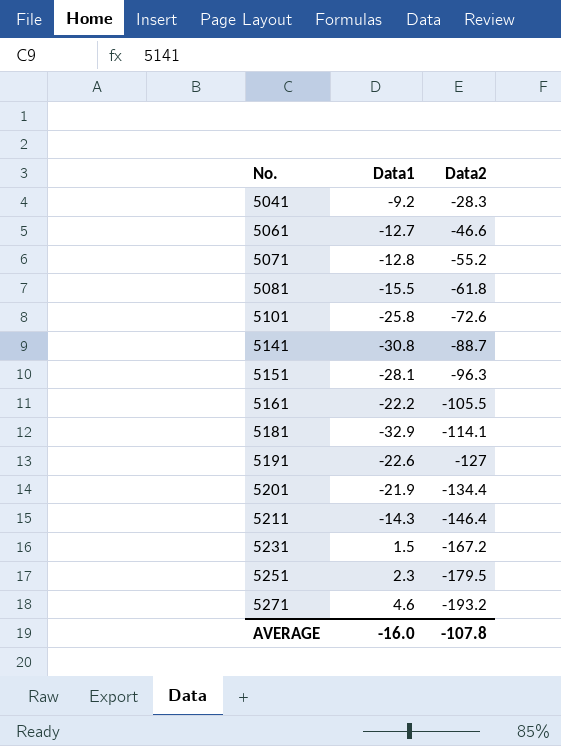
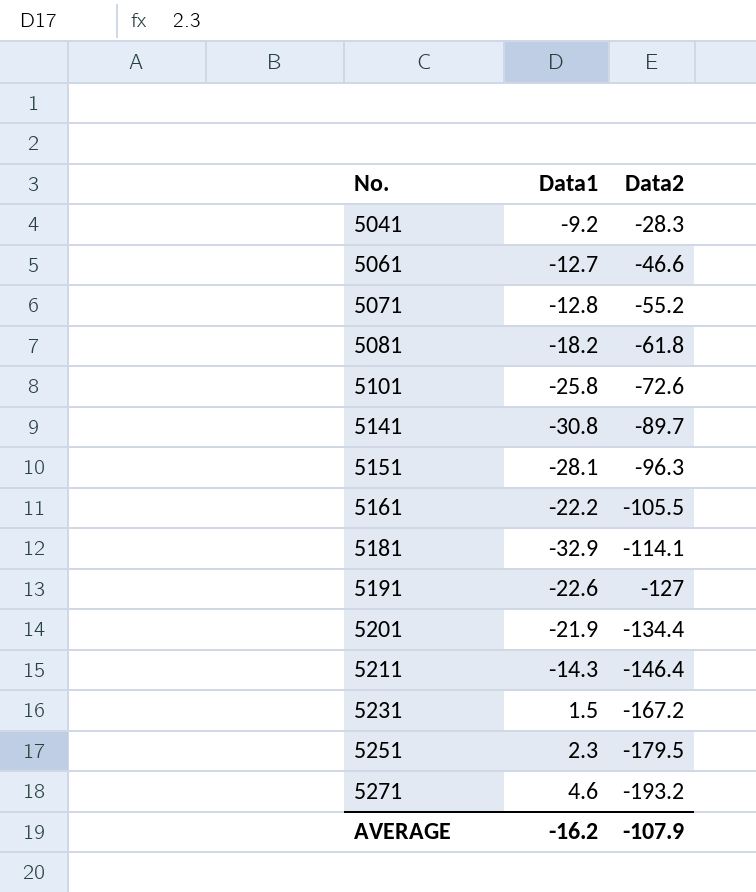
5081 | Data1: -15.5 -> -18.2
5141 | Data2: -88.7 -> -89.7
AVERAGE | Data1: -16.0 -> -16.2
AVERAGE | Data2: -107.8 -> -107.9

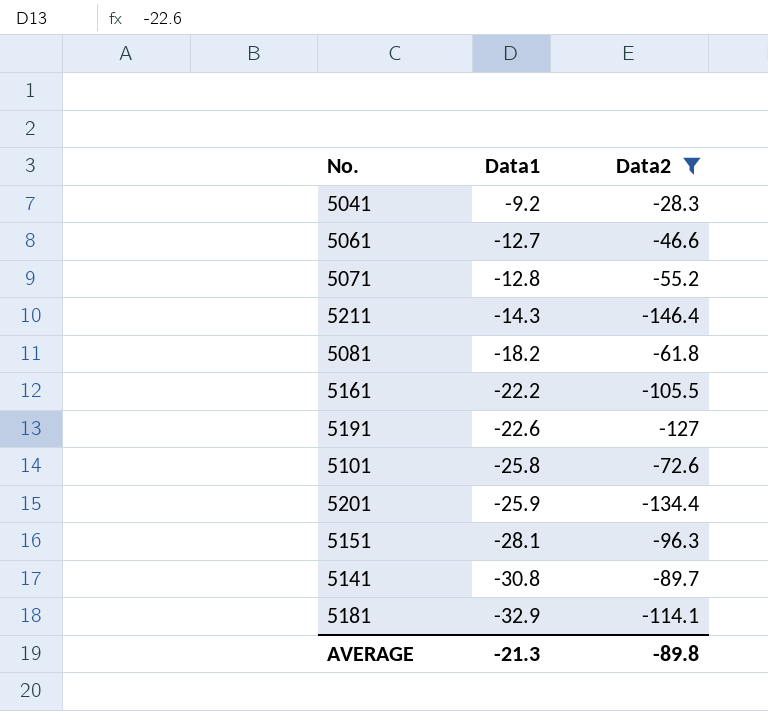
filter: none -> Data2 >= -146.4
row order: No. ascending -> Data1 descending
5201 | Data1: -21.9 -> -25.9
AVERAGE | Data1: -16.2 -> -21.3
AVERAGE | Data2: -107.9 -> -89.8

